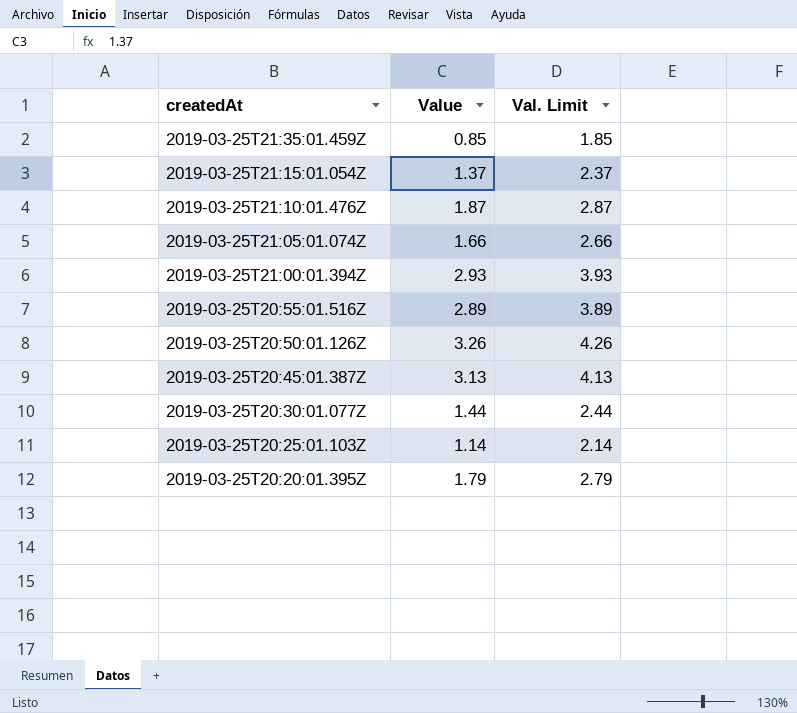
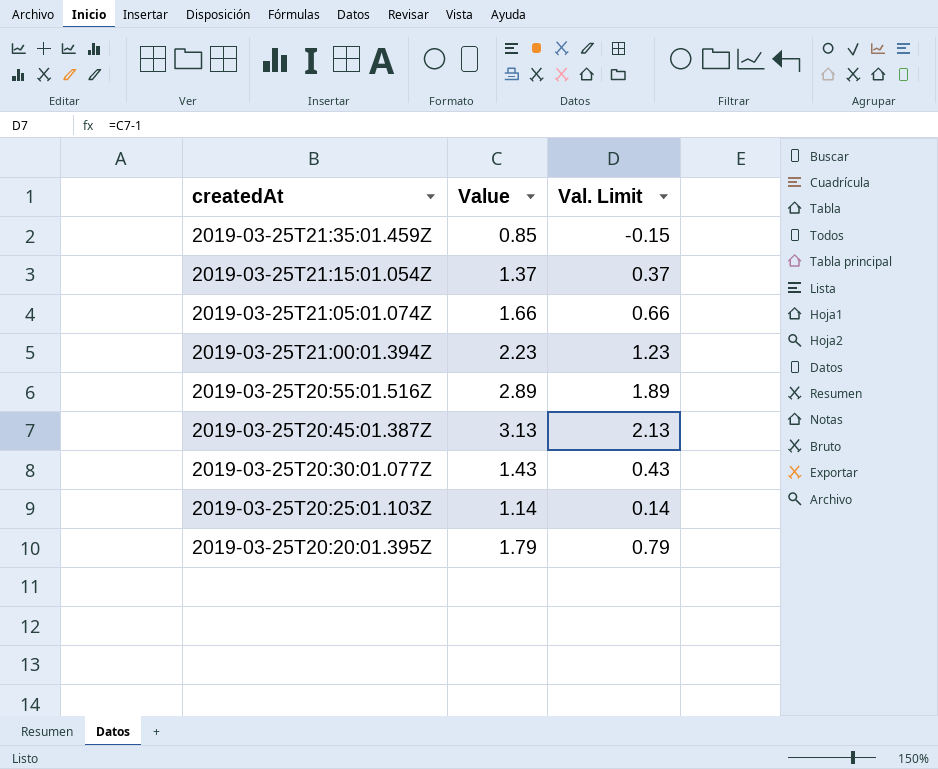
column Val. Limit | formula: [Value] + 1 -> [Value] - 1
row 2019-03-25T21:10:01.476Z: 1.87 | 2.87 -> none
row 2019-03-25T20:50:01.126Z: 3.26 | 4.26 -> none
2019-03-25T21:00:01.394Z | Value: 2.93 -> 2.23
2019-03-25T20:30:01.077Z | Value: 1.44 -> 1.43

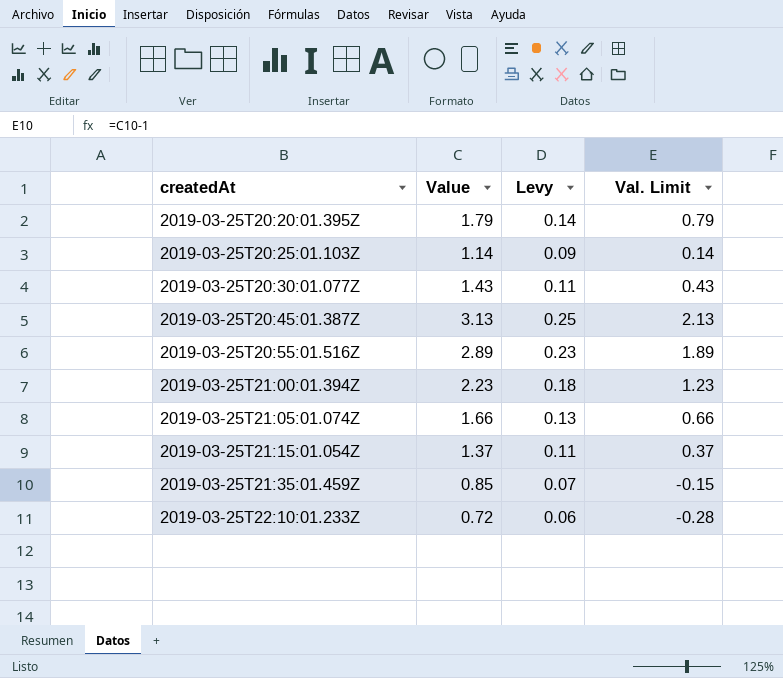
row order: createdAt descending -> createdAt ascending
column Levy | formula: none -> [Value] * 0.08
row 2019-03-25T22:10:01.233Z: none -> 0.72 | 0.06 | -0.28

